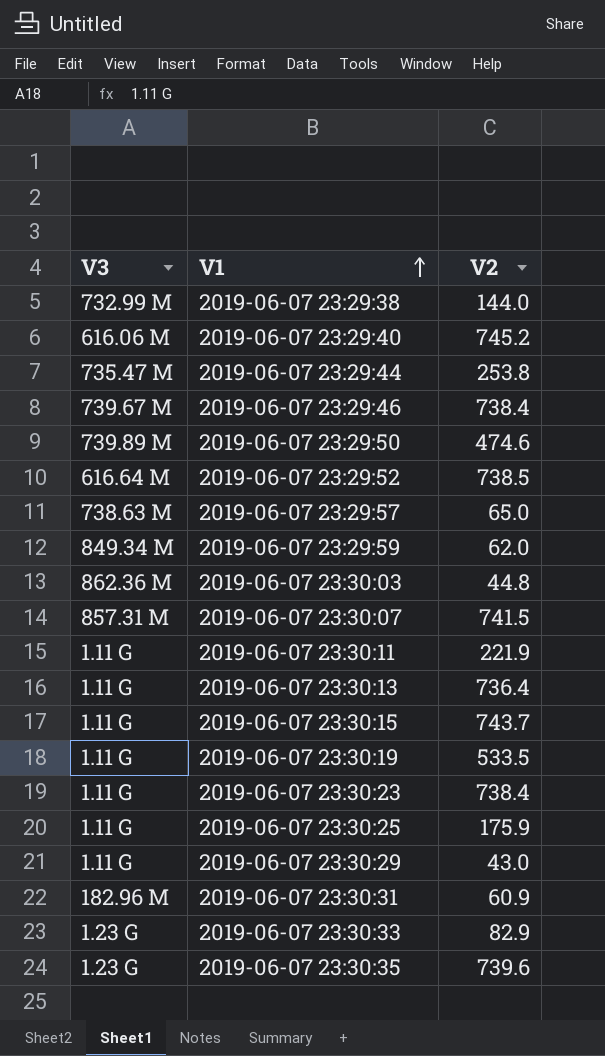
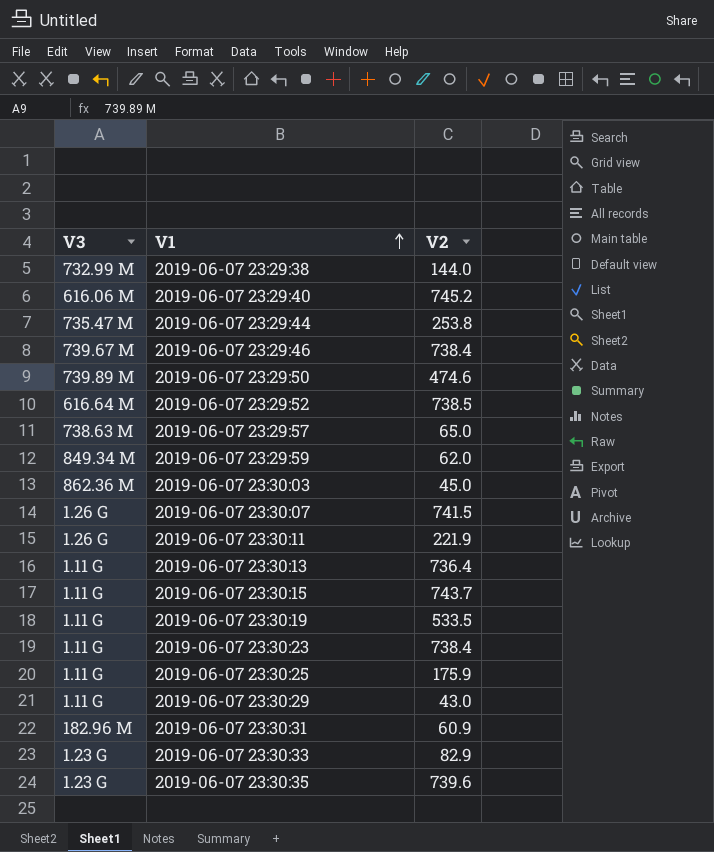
2019-06-07 23:30:03 | V2: 44.8 -> 45.0
2019-06-07 23:30:07 | V3: 857.31 M -> 1.26 G
2019-06-07 23:30:11 | V3: 1.11 G -> 1.26 G

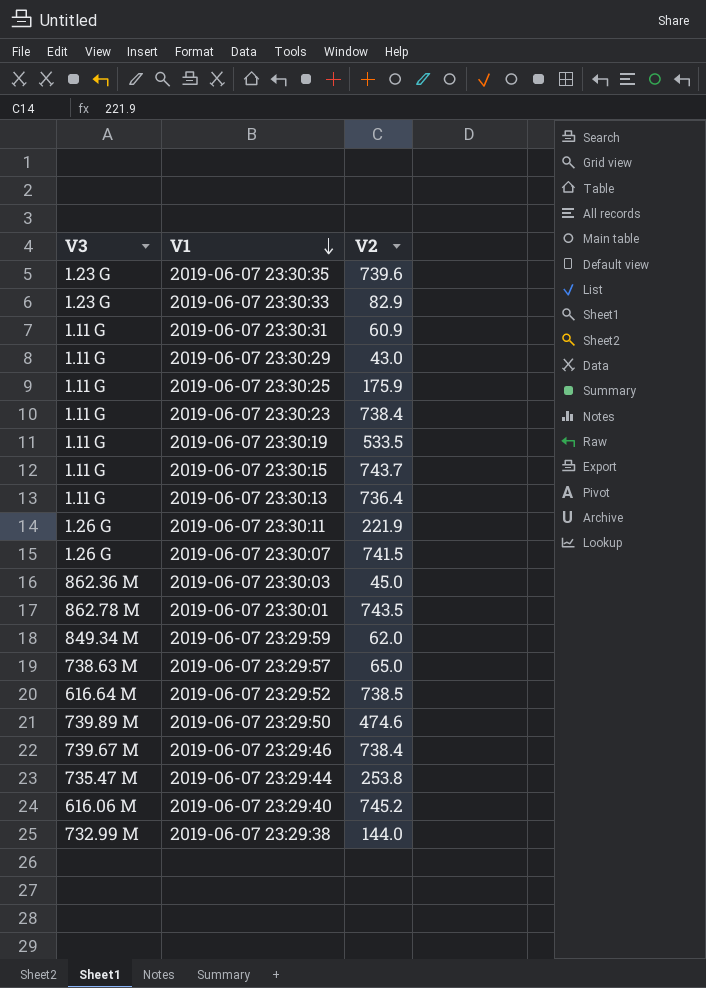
row order: V1 ascending -> V1 descending
2019-06-07 23:30:31 | V3: 182.96 M -> 1.11 G
row 2019-06-07 23:30:01: none -> 862.78 M | 743.5

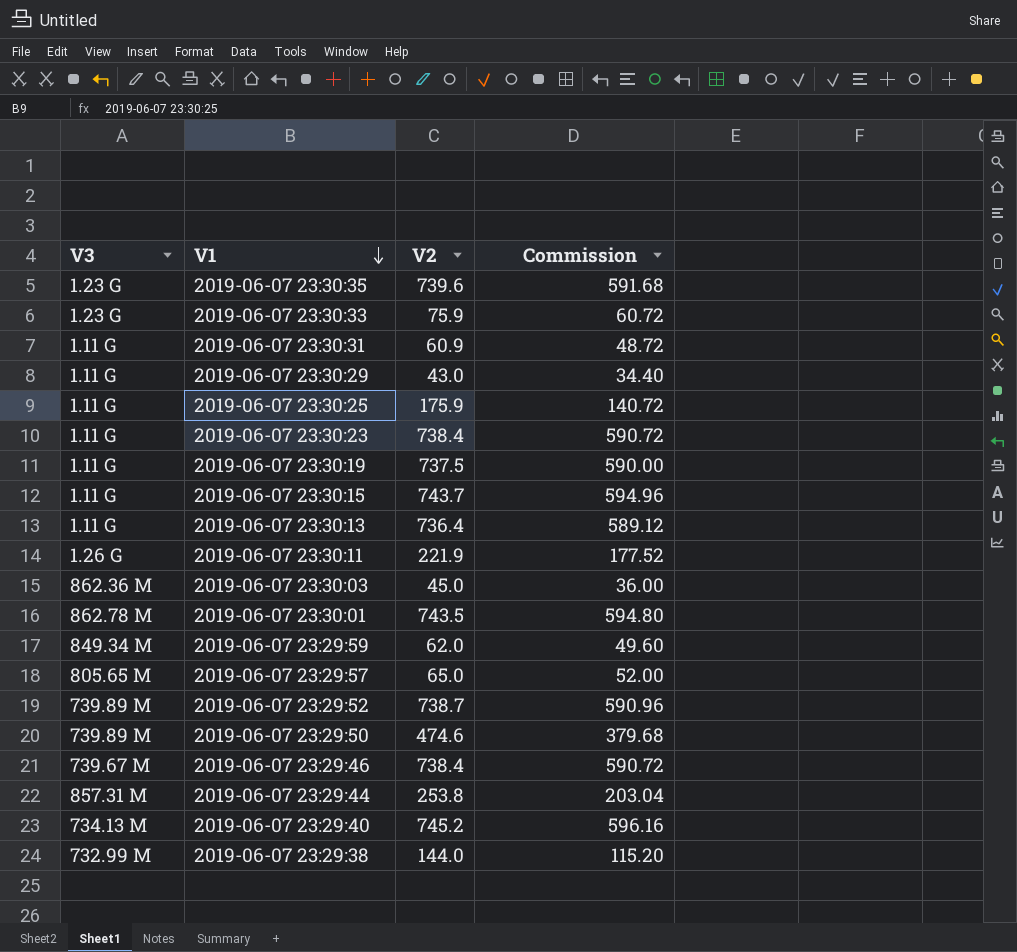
column Commission | formula: none -> [V2] * 0.8
row 2019-06-07 23:30:07: 1.26 G | 741.5 -> none
2019-06-07 23:30:33 | V2: 82.9 -> 75.9
2019-06-07 23:30:19 | V2: 533.5 -> 737.5
2019-06-07 23:29:57 | V3: 738.63 M -> 805.65 M
2019-06-07 23:29:52 | V3: 616.64 M -> 739.89 M
2019-06-07 23:29:52 | V2: 738.5 -> 738.7
2019-06-07 23:29:44 | V3: 735.47 M -> 857.31 M
2019-06-07 23:29:40 | V3: 616.06 M -> 734.13 M

